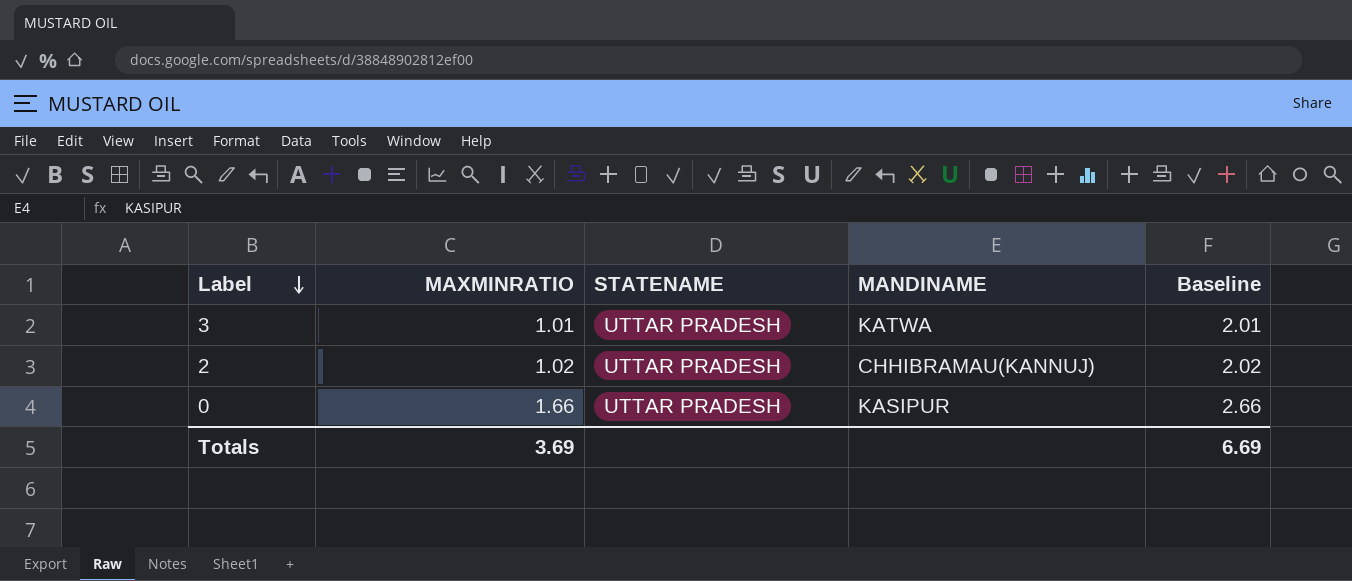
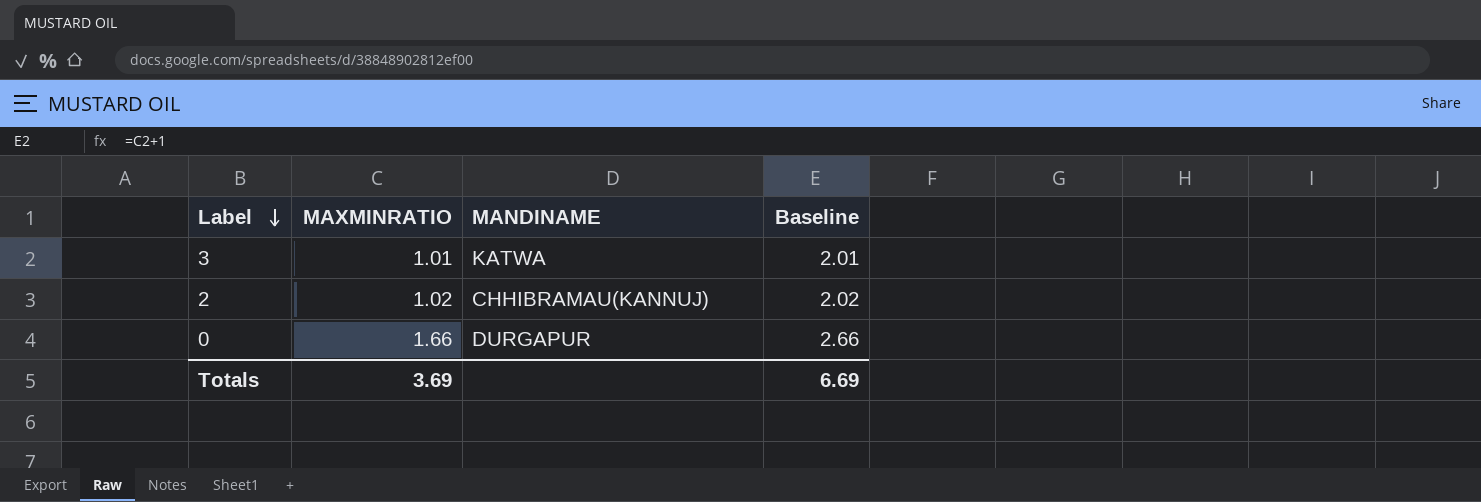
column STATENAME | position: 3 -> none
0 | MANDINAME: KASIPUR -> DURGAPUR

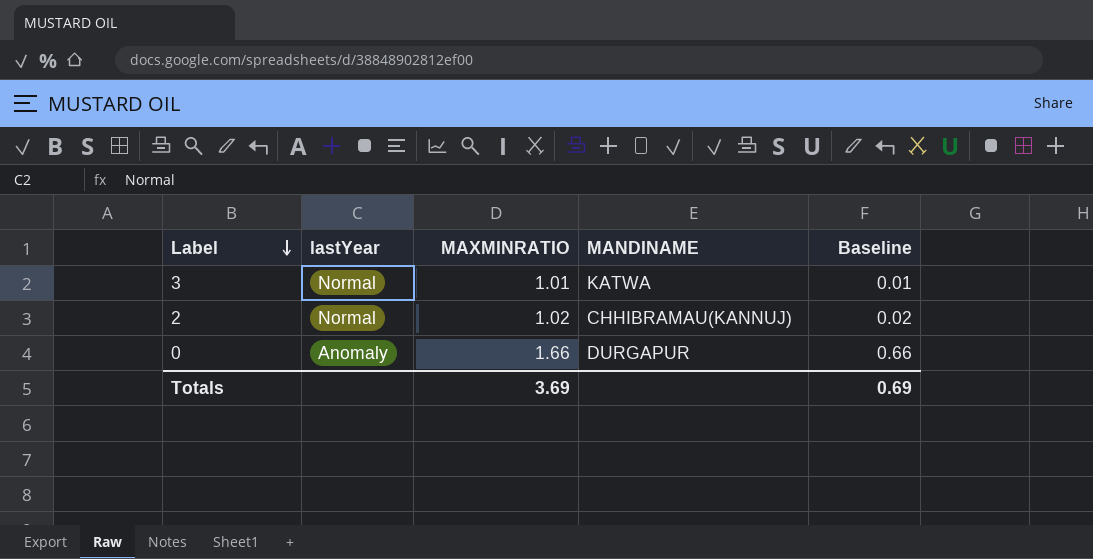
column lastYear | position: none -> 2
column Baseline | formula: [MAXMINRATIO] + 1 -> [MAXMINRATIO] - 1
Totals | Baseline: 6.69 -> 0.69

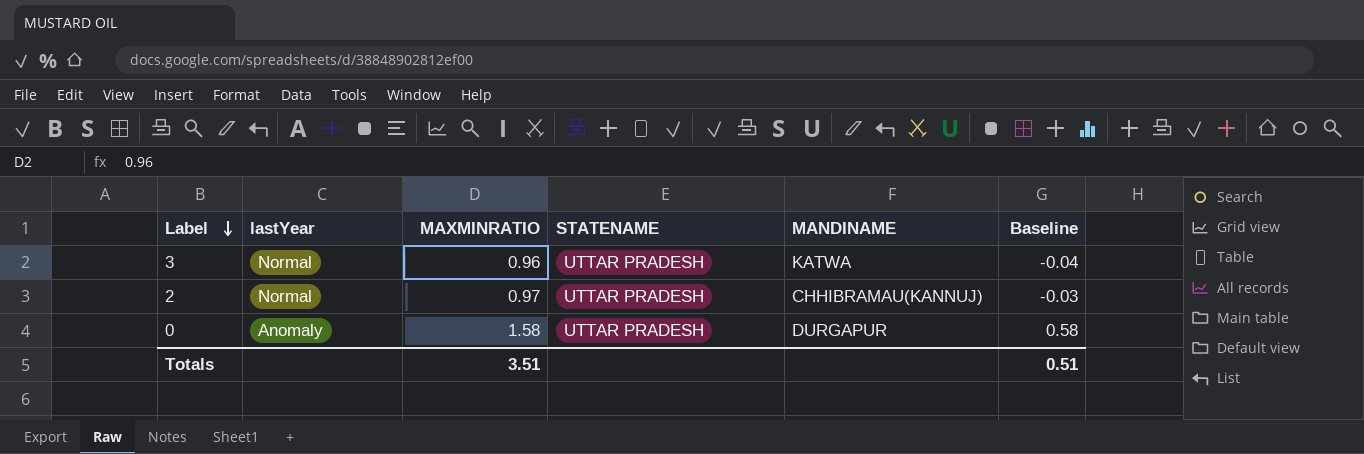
column STATENAME | position: none -> 4
3 | MAXMINRATIO: 1.01 -> 0.96
3 | Baseline: 0.01 -> -0.04
2 | MAXMINRATIO: 1.02 -> 0.97
2 | Baseline: 0.02 -> -0.03
0 | MAXMINRATIO: 1.66 -> 1.58
0 | Baseline: 0.66 -> 0.58
Totals | MAXMINRATIO: 3.69 -> 3.51
Totals | Baseline: 0.69 -> 0.51

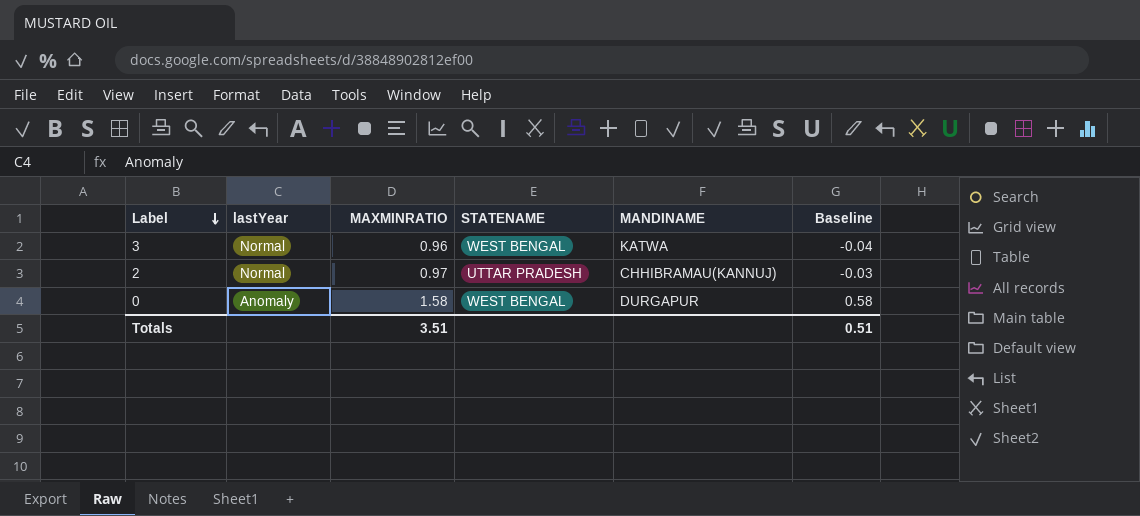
3 | STATENAME: UTTAR PRADESH -> WEST BENGAL
0 | STATENAME: UTTAR PRADESH -> WEST BENGAL

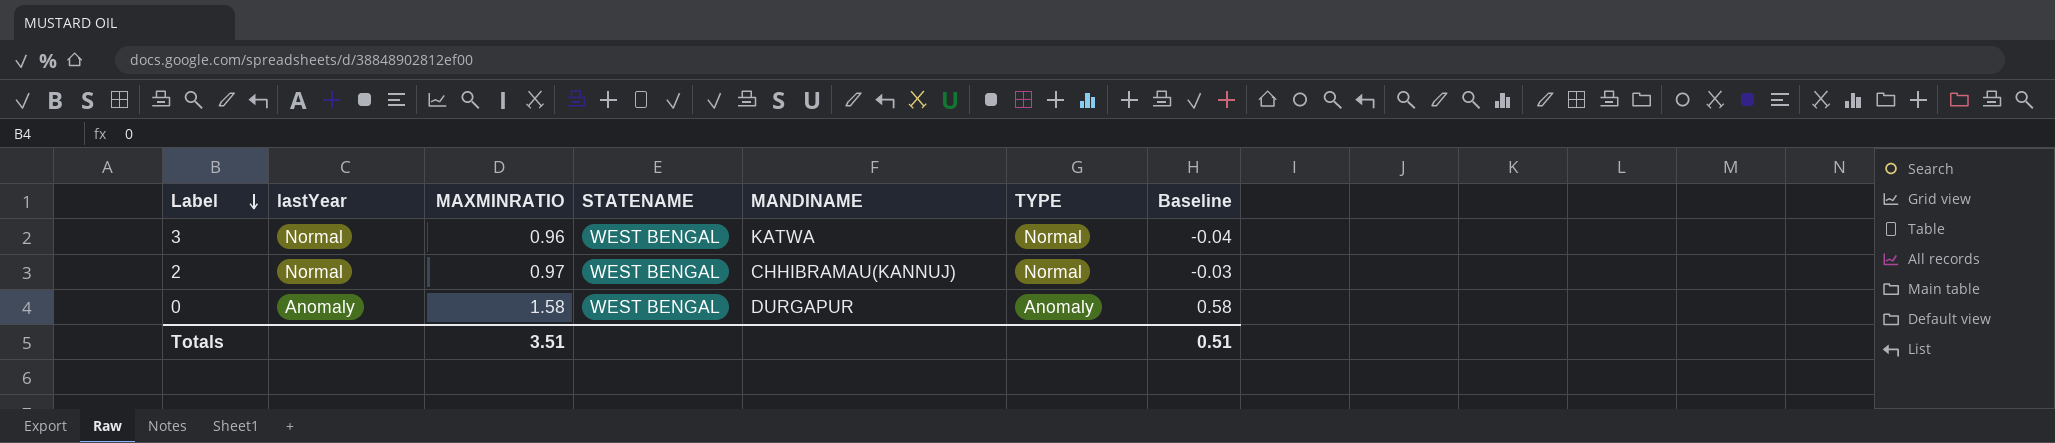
column TYPE | position: none -> 6
2 | STATENAME: UTTAR PRADESH -> WEST BENGAL

